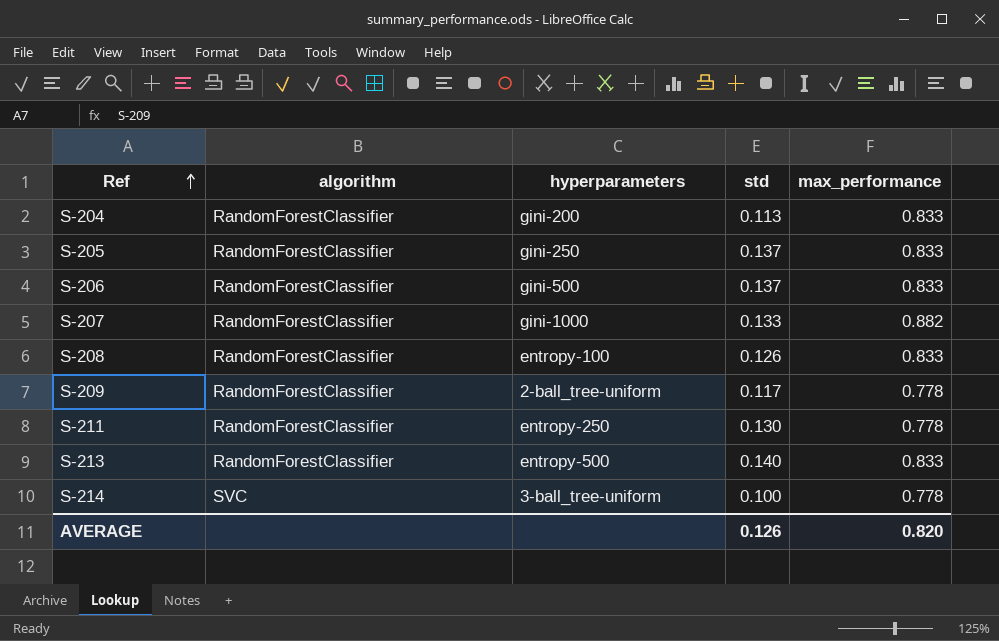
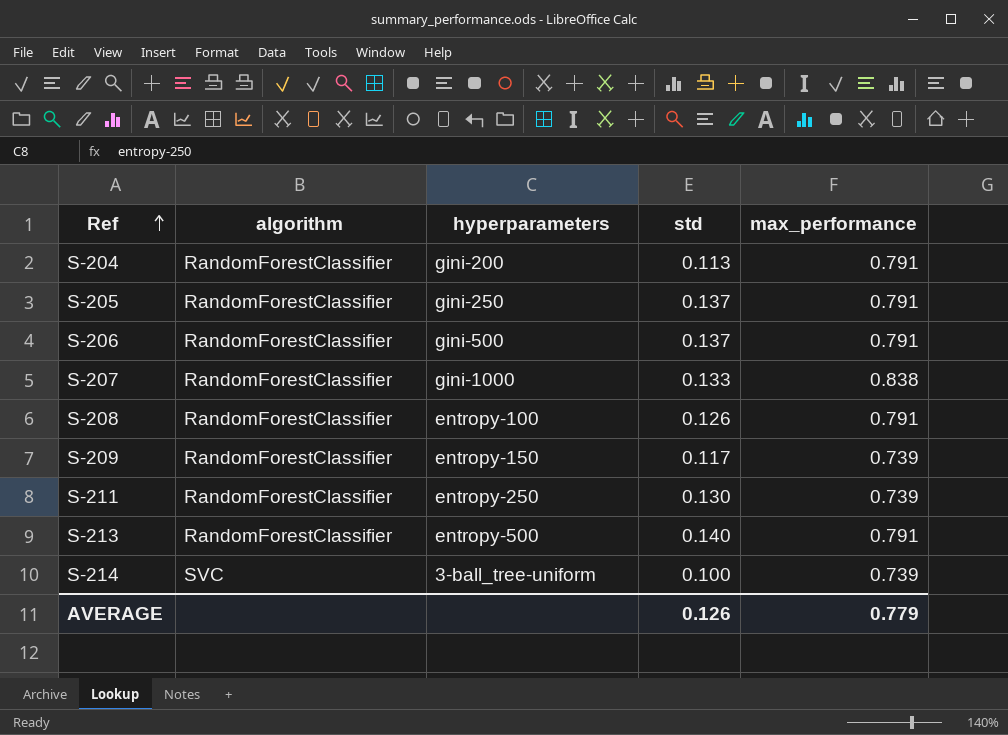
S-204 | max_performance: 0.833 -> 0.791
S-205 | max_performance: 0.833 -> 0.791
S-206 | max_performance: 0.833 -> 0.791
S-207 | max_performance: 0.882 -> 0.838
S-208 | max_performance: 0.833 -> 0.791
S-209 | hyperparameters: 2-ball_tree-uniform -> entropy-150
S-209 | max_performance: 0.778 -> 0.739
S-211 | max_performance: 0.778 -> 0.739
S-213 | max_performance: 0.833 -> 0.791
S-214 | max_performance: 0.778 -> 0.739
AVERAGE | max_performance: 0.820 -> 0.779

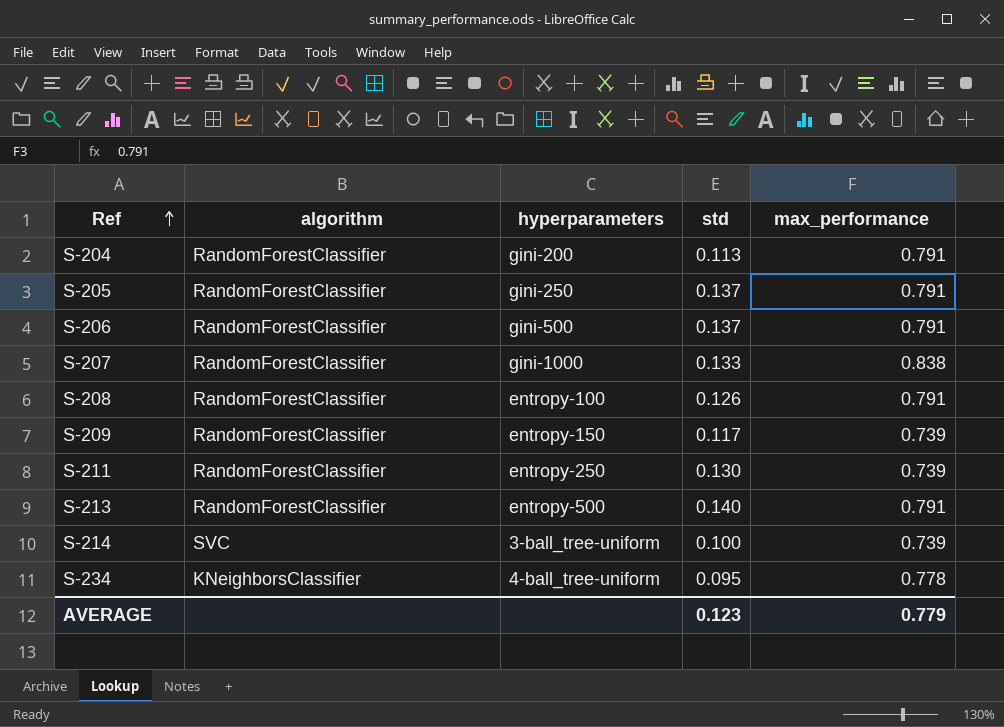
row S-234: none -> KNeighborsClassifier | 4-ball_tree-uniform | 0.095 | 0.778
AVERAGE | std: 0.126 -> 0.123

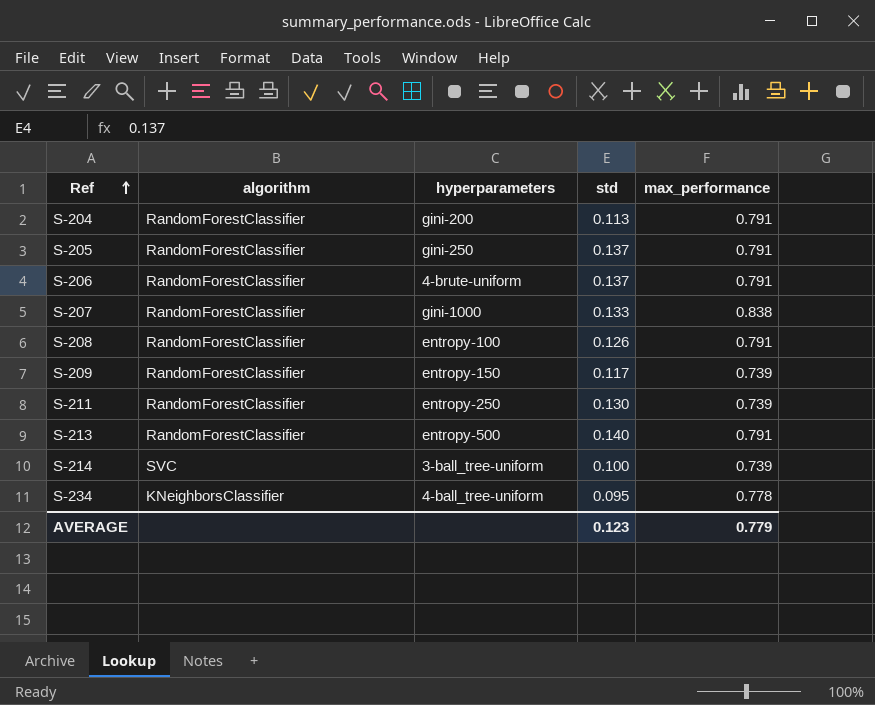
S-206 | hyperparameters: gini-500 -> 4-brute-uniform

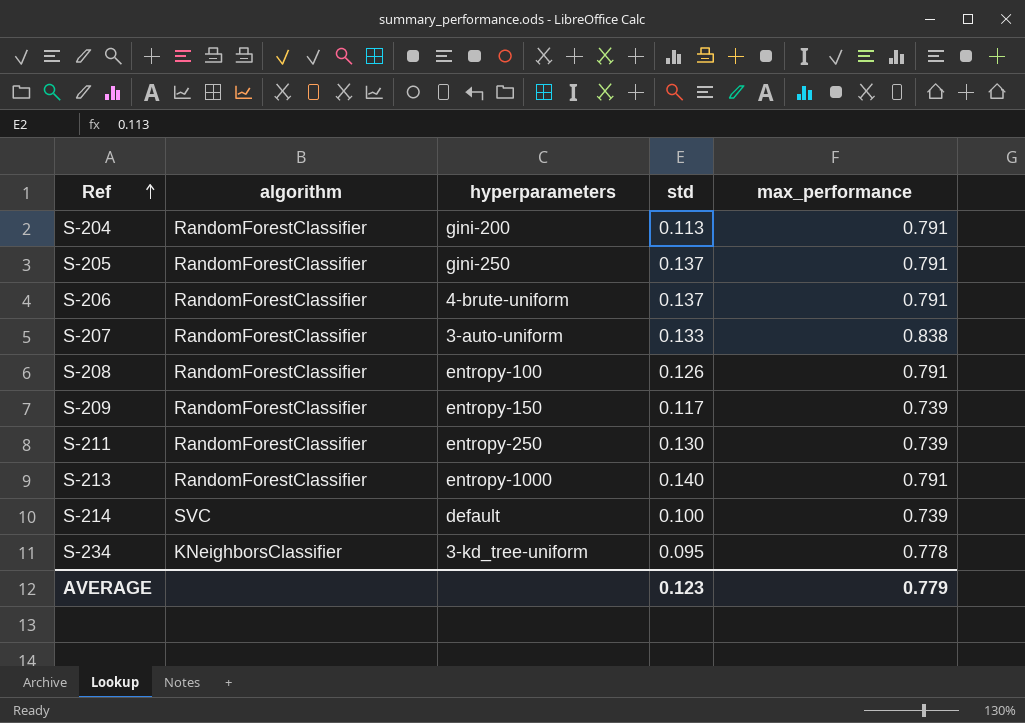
S-207 | hyperparameters: gini-1000 -> 3-auto-uniform
S-213 | hyperparameters: entropy-500 -> entropy-1000
S-214 | hyperparameters: 3-ball_tree-uniform -> default
S-234 | hyperparameters: 4-ball_tree-uniform -> 3-kd_tree-uniform

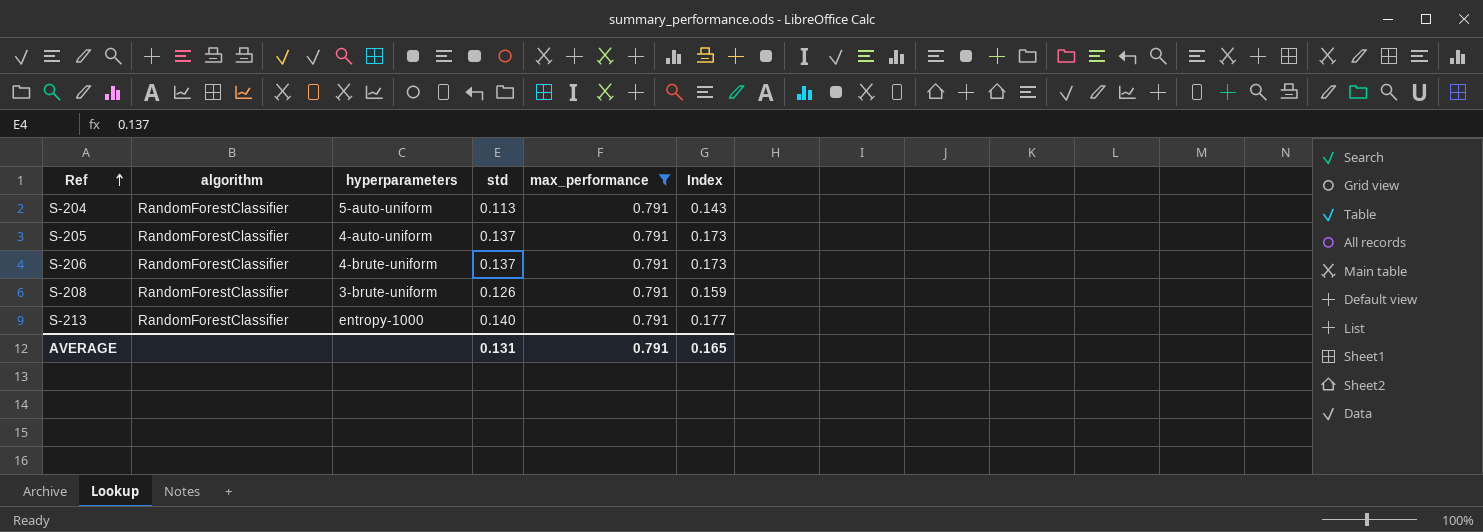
filter: none -> max_performance = 0.791
column Index | formula: none -> [std] / [max_performance]
S-204 | hyperparameters: gini-200 -> 5-auto-uniform
S-205 | hyperparameters: gini-250 -> 4-auto-uniform
S-208 | hyperparameters: entropy-100 -> 3-brute-uniform
AVERAGE | std: 0.123 -> 0.131
AVERAGE | max_performance: 0.779 -> 0.791

